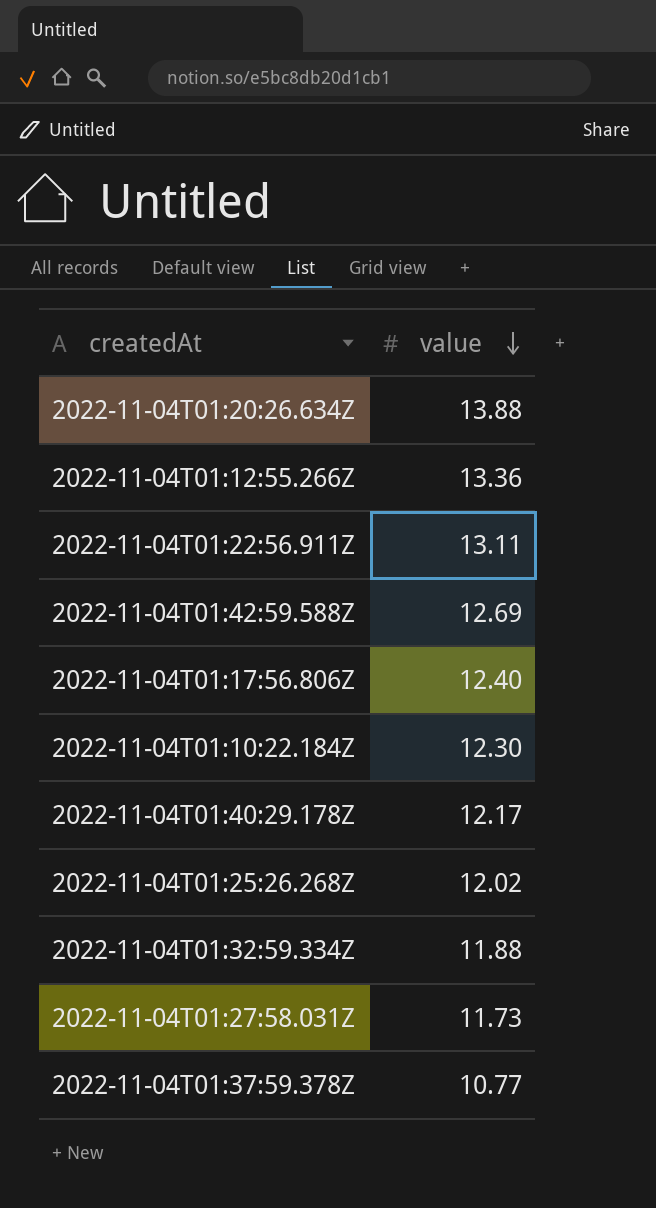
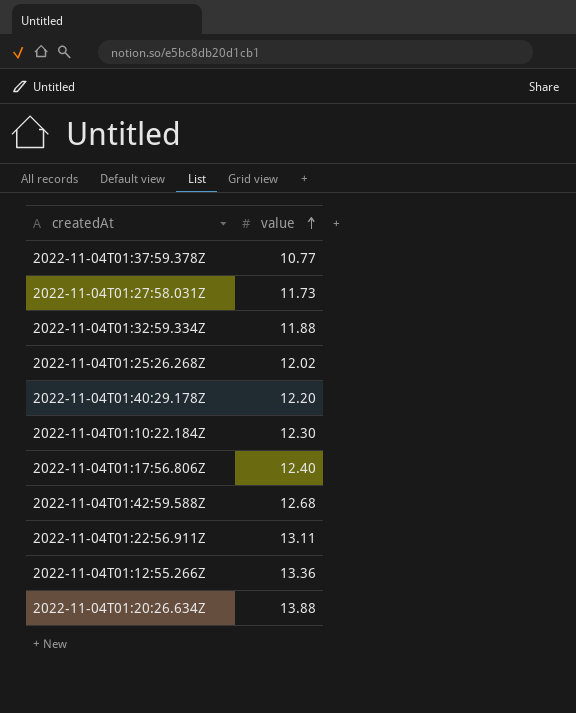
row order: value descending -> value ascending
2022-11-04T01:40:29.178Z | value: 12.17 -> 12.20
2022-11-04T01:42:59.588Z | value: 12.69 -> 12.68

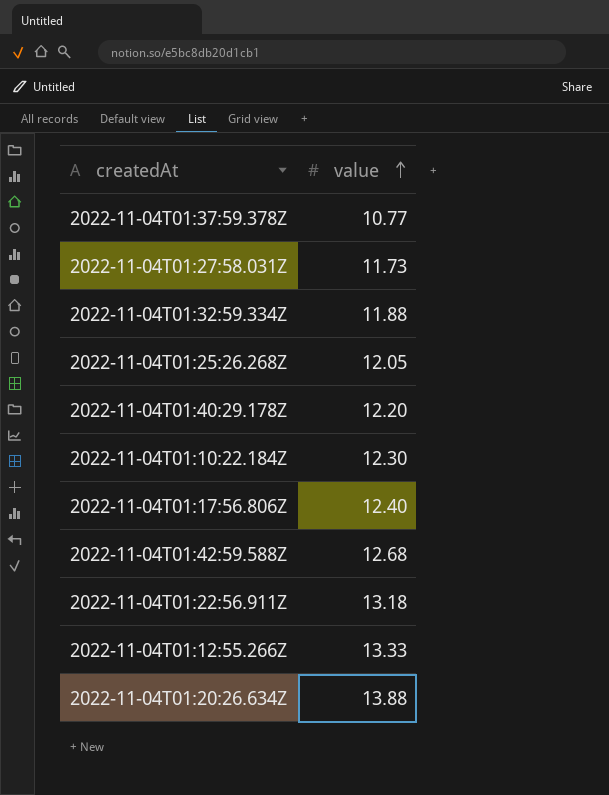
2022-11-04T01:25:26.268Z | value: 12.02 -> 12.05
2022-11-04T01:22:56.911Z | value: 13.11 -> 13.18
2022-11-04T01:12:55.266Z | value: 13.36 -> 13.33

